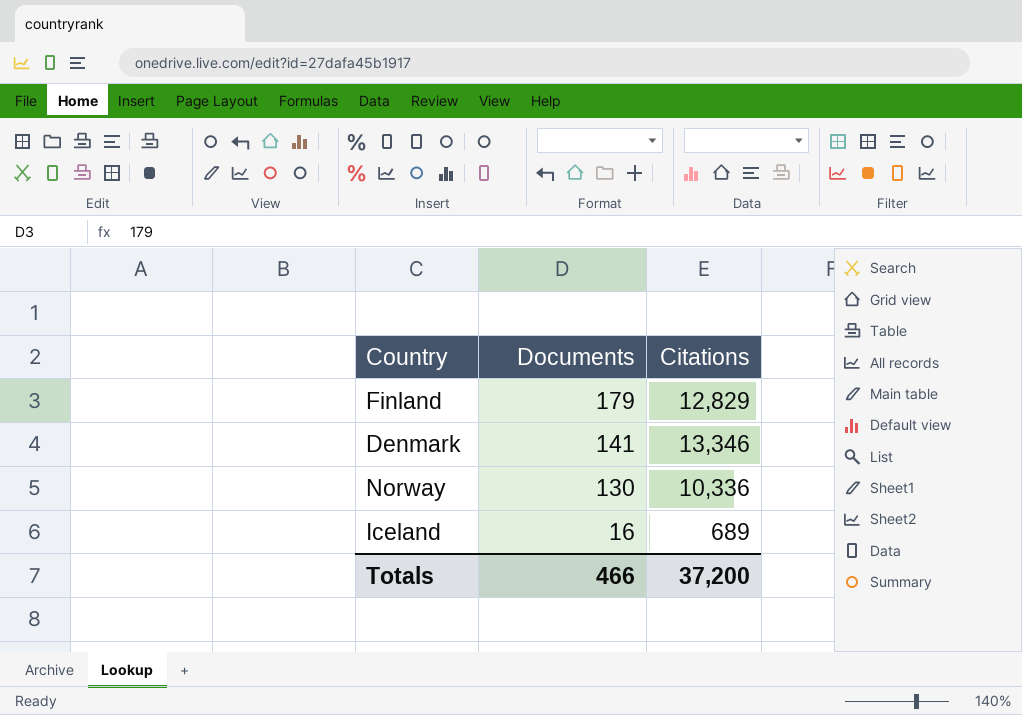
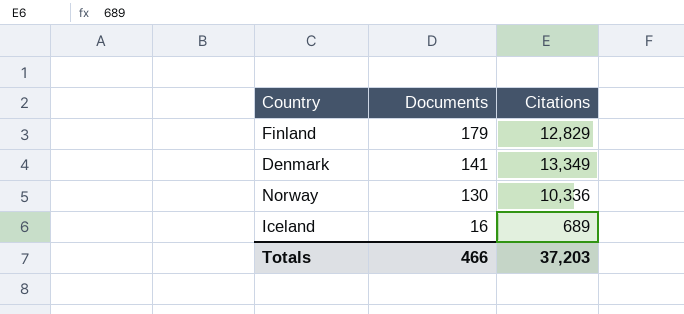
Denmark | Citations: 13,346 -> 13,349
Totals | Citations: 37,200 -> 37,203

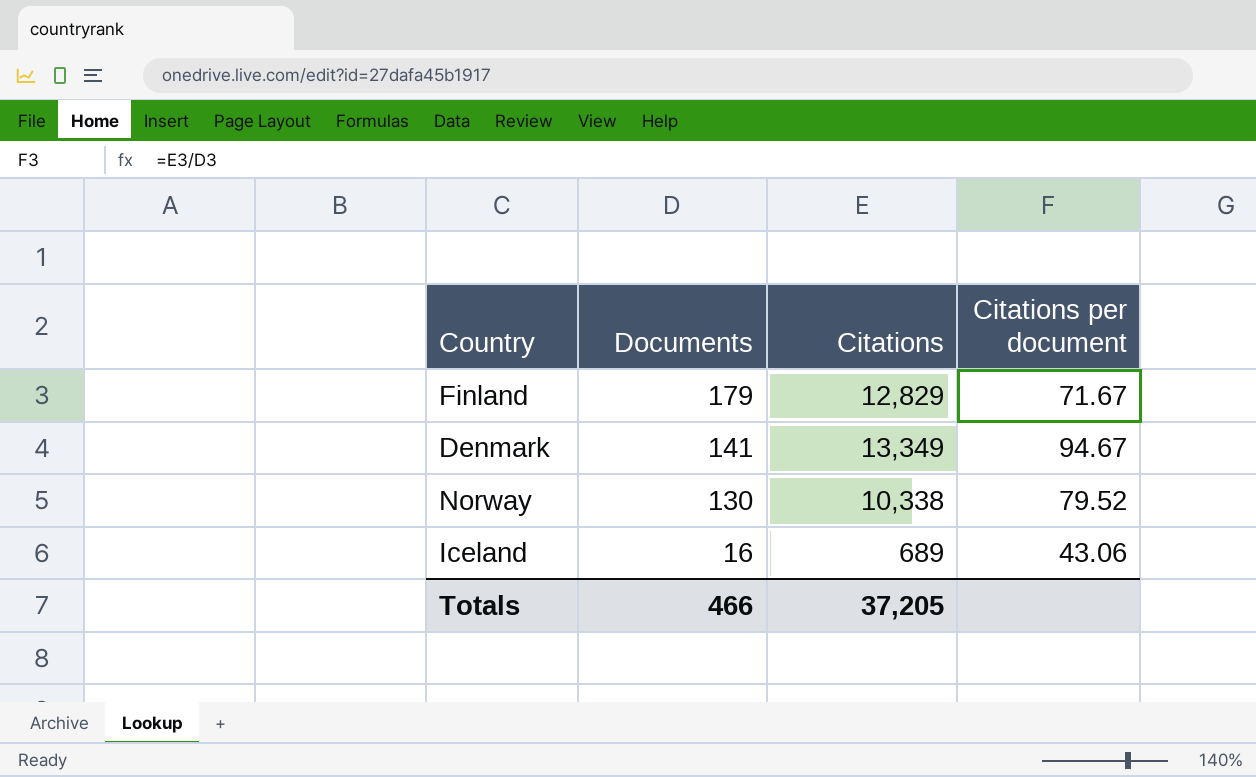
column Citations per document | formula: none -> [Citations] / [Documents]
Norway | Citations: 10,336 -> 10,338
Totals | Citations: 37,203 -> 37,205

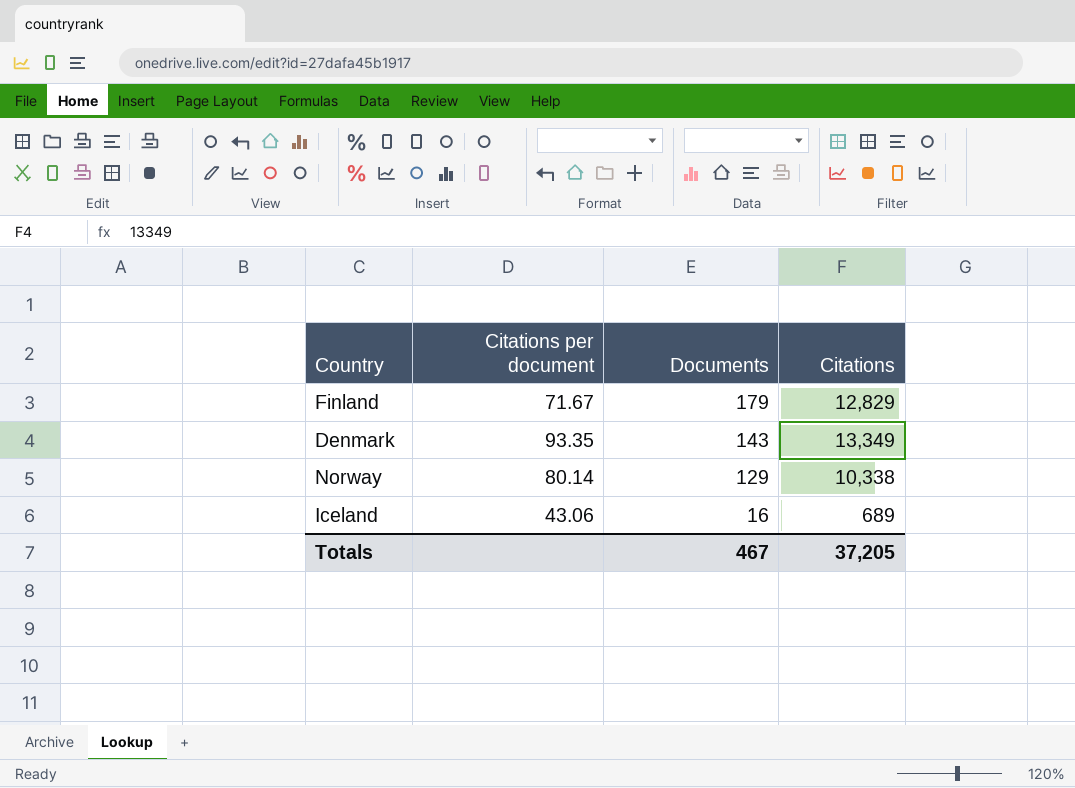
column Citations per document | position: 4 -> 2
Denmark | Citations per document: 94.67 -> 93.35
Denmark | Documents: 141 -> 143
Norway | Citations per document: 79.52 -> 80.14
Norway | Documents: 130 -> 129
Totals | Documents: 466 -> 467

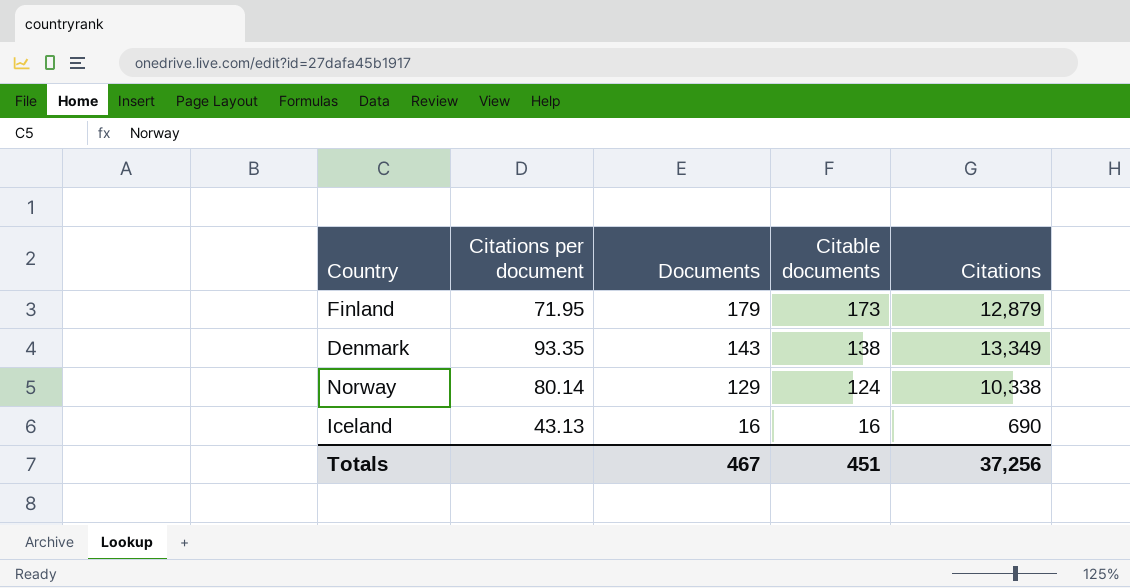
column Citable documents | position: none -> 4
Finland | Citations per document: 71.67 -> 71.95
Finland | Citations: 12,829 -> 12,879
Iceland | Citations per document: 43.06 -> 43.13
Iceland | Citations: 689 -> 690
Totals | Citations: 37,205 -> 37,256

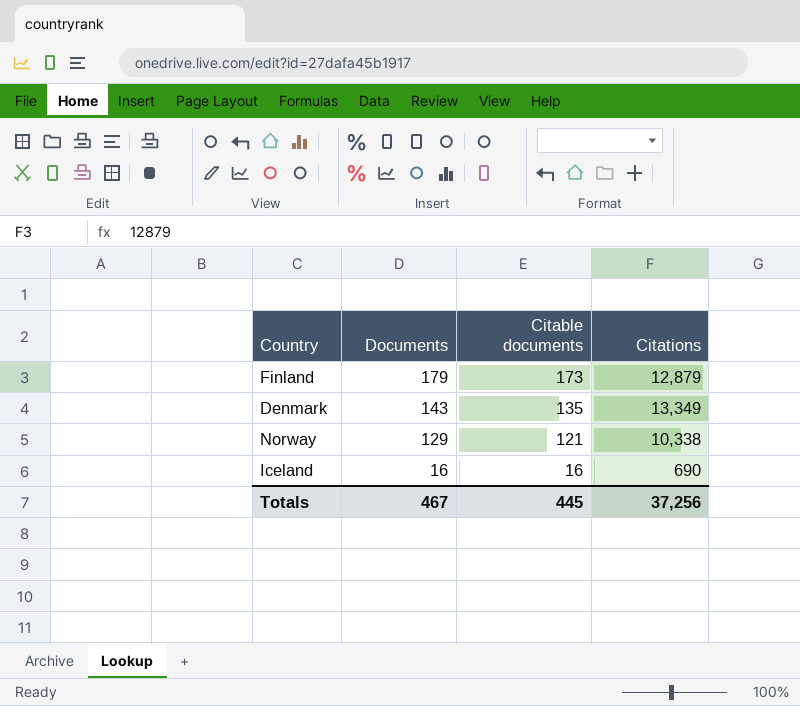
column Citations per document | formula: [Citations] / [Documents] -> none
Denmark | Citable documents: 138 -> 135
Norway | Citable documents: 124 -> 121
Totals | Citable documents: 451 -> 445

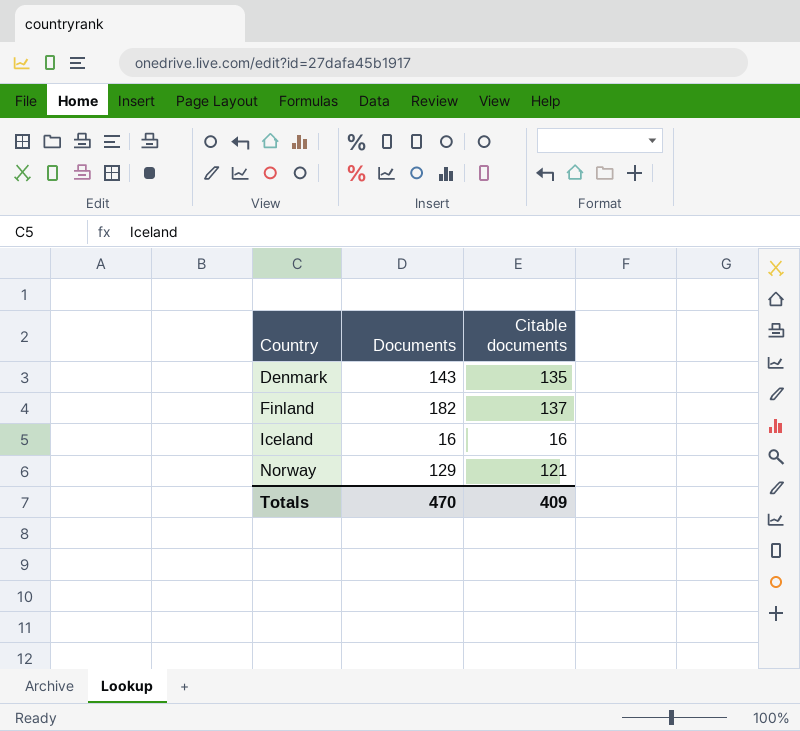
row order: Documents descending -> Country ascending
column Citations | position: 4 -> none
Finland | Documents: 179 -> 182
Finland | Citable documents: 173 -> 137
Totals | Documents: 467 -> 470
Totals | Citable documents: 445 -> 409

